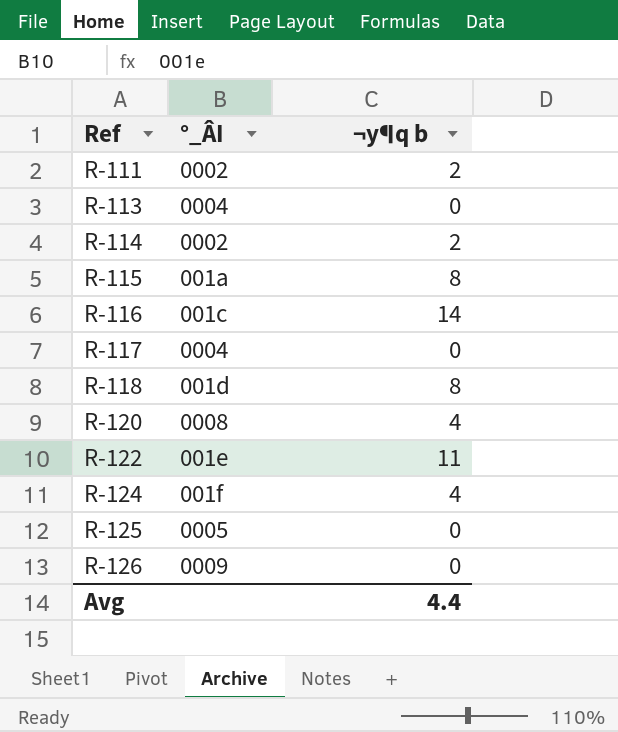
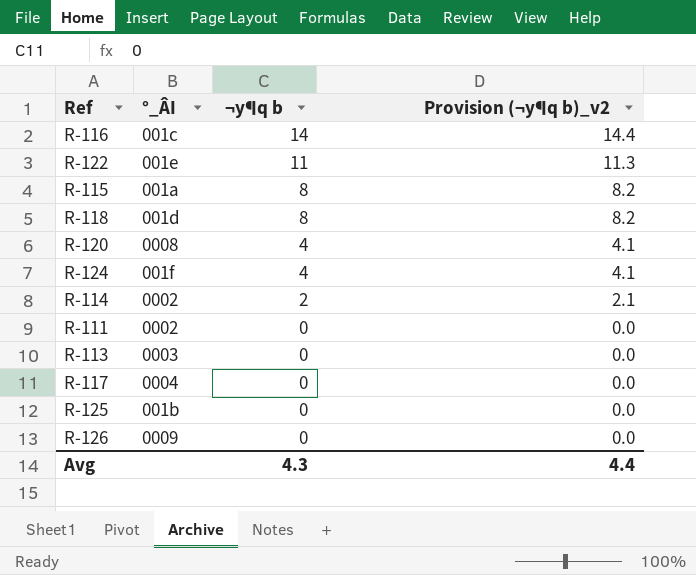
row order: Ref ascending -> ¬y¶q b descending
column Provision (¬y¶q b)_v2 | formula: none -> [¬y¶q b] * 1.03
R-111 | ¬y¶q b: 2 -> 0
R-113 | °_ÂI: 0004 -> 0003
R-125 | °_ÂI: 0005 -> 001b
Avg | ¬y¶q b: 4.4 -> 4.3

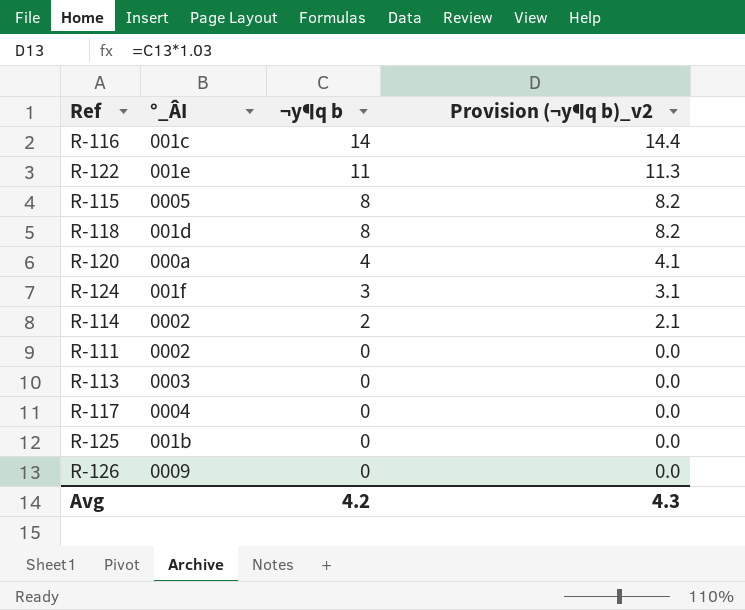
R-115 | °_ÂI: 001a -> 0005
R-120 | °_ÂI: 0008 -> 000a
R-124 | ¬y¶q b: 4 -> 3
R-124 | Provision (¬y¶q b)_v2: 4.1 -> 3.1
Avg | ¬y¶q b: 4.3 -> 4.2
Avg | Provision (¬y¶q b)_v2: 4.4 -> 4.3

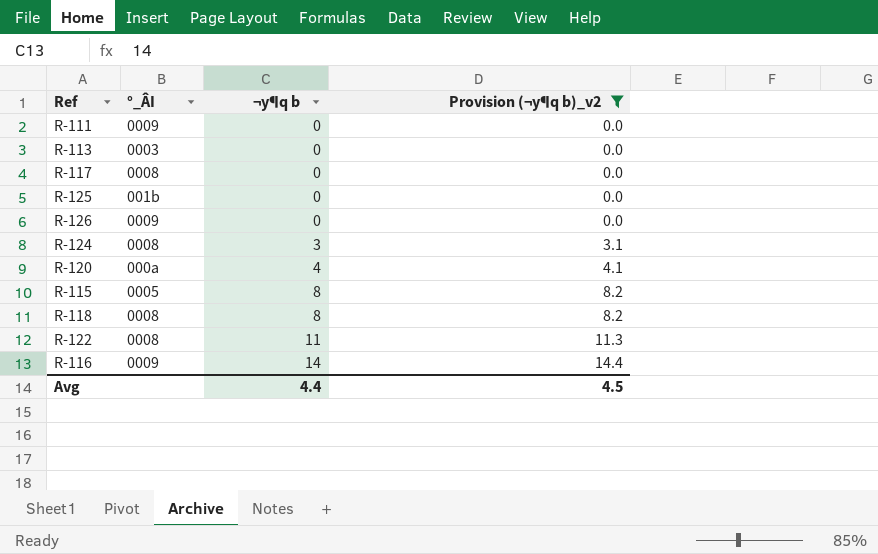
filter: none -> Provision (¬y¶q b)_v2 != 2.1
row order: ¬y¶q b descending -> ¬y¶q b ascending
R-111 | °_ÂI: 0002 -> 0009
R-117 | °_ÂI: 0004 -> 0008
R-124 | °_ÂI: 001f -> 0008
R-118 | °_ÂI: 001d -> 0008
R-122 | °_ÂI: 001e -> 0008
R-116 | °_ÂI: 001c -> 0009
Avg | ¬y¶q b: 4.2 -> 4.4
Avg | Provision (¬y¶q b)_v2: 4.3 -> 4.5

